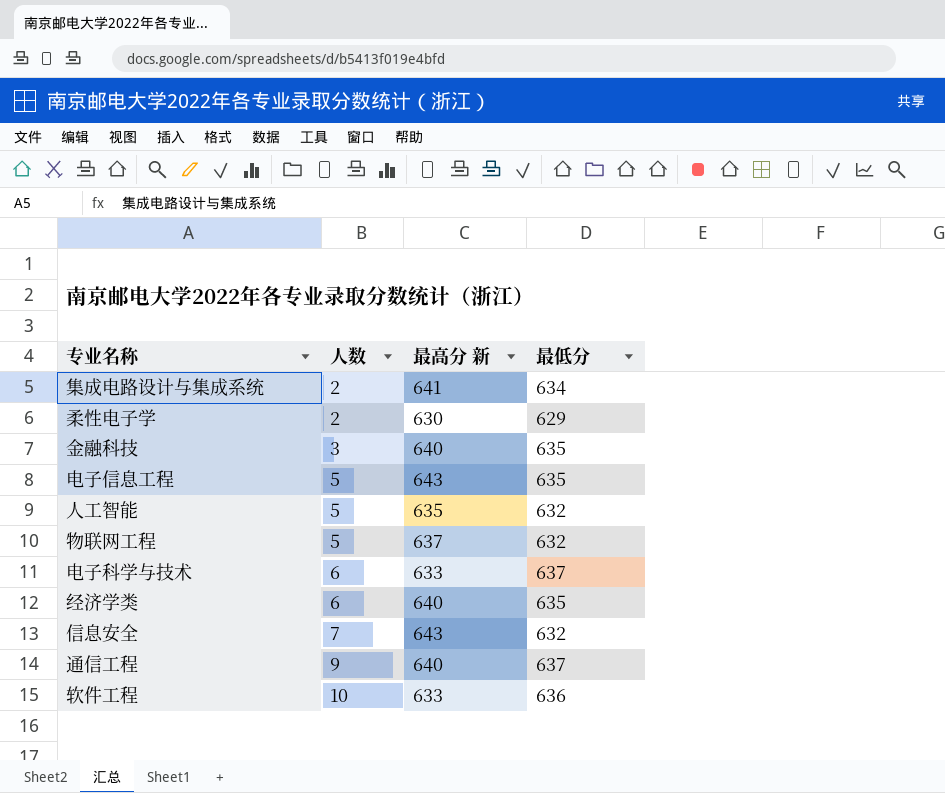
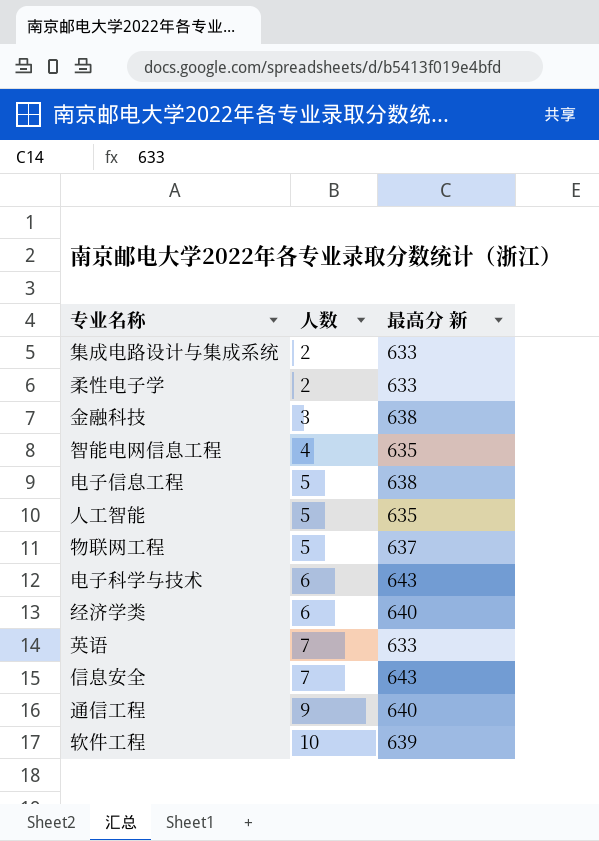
column 最低分 | position: 4 -> none
集成电路设计与集成系统 | 最高分 新: 641 -> 633
柔性电子学 | 最高分 新: 630 -> 633
金融科技 | 最高分 新: 640 -> 638
row 智能电网信息工程: none -> 4 | 635
电子信息工程 | 最高分 新: 643 -> 638
电子科学与技术 | 最高分 新: 633 -> 643
row 英语: none -> 7 | 633
软件工程 | 最高分 新: 633 -> 639

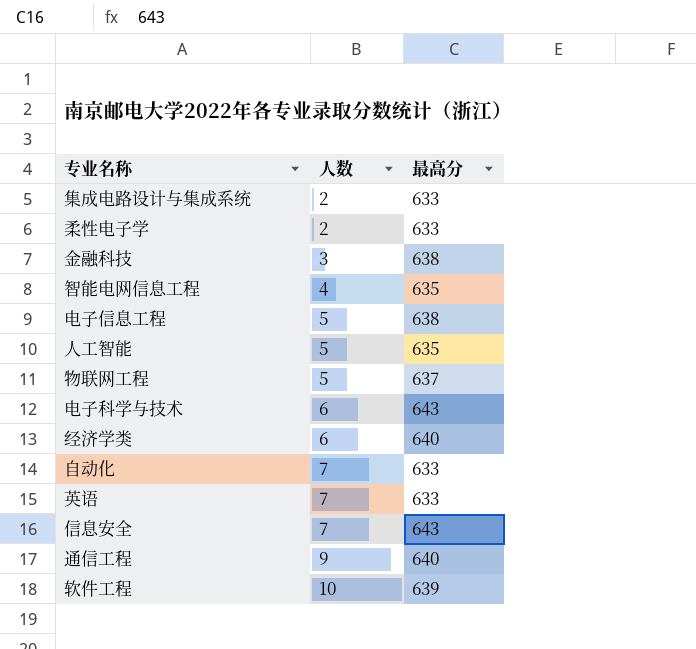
column name: 最高分 新 -> 最高分
row 自动化: none -> 7 | 633

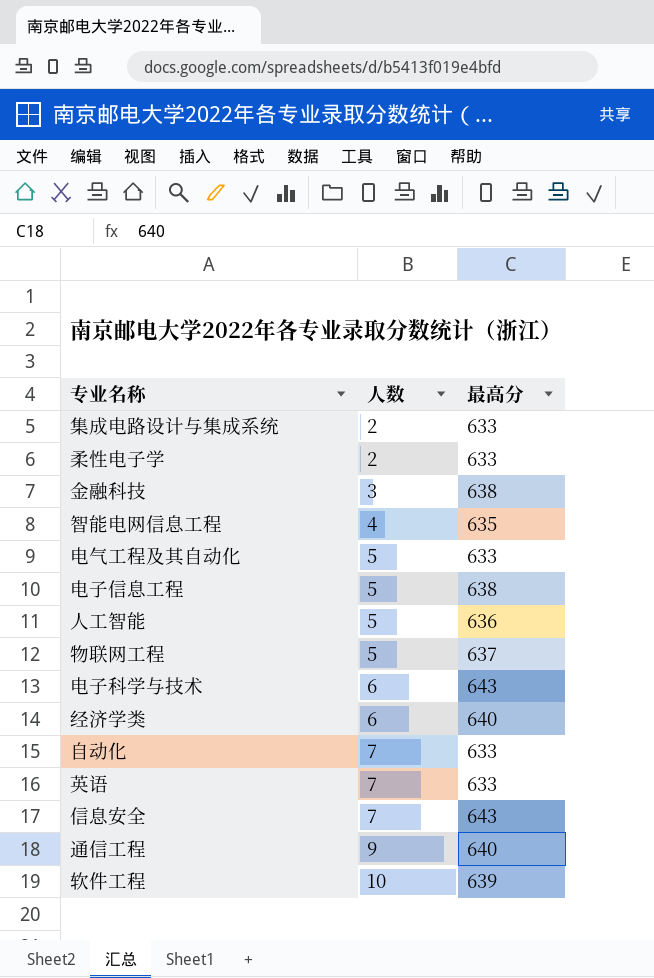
row 电气工程及其自动化: none -> 5 | 633
人工智能 | 最高分: 635 -> 636

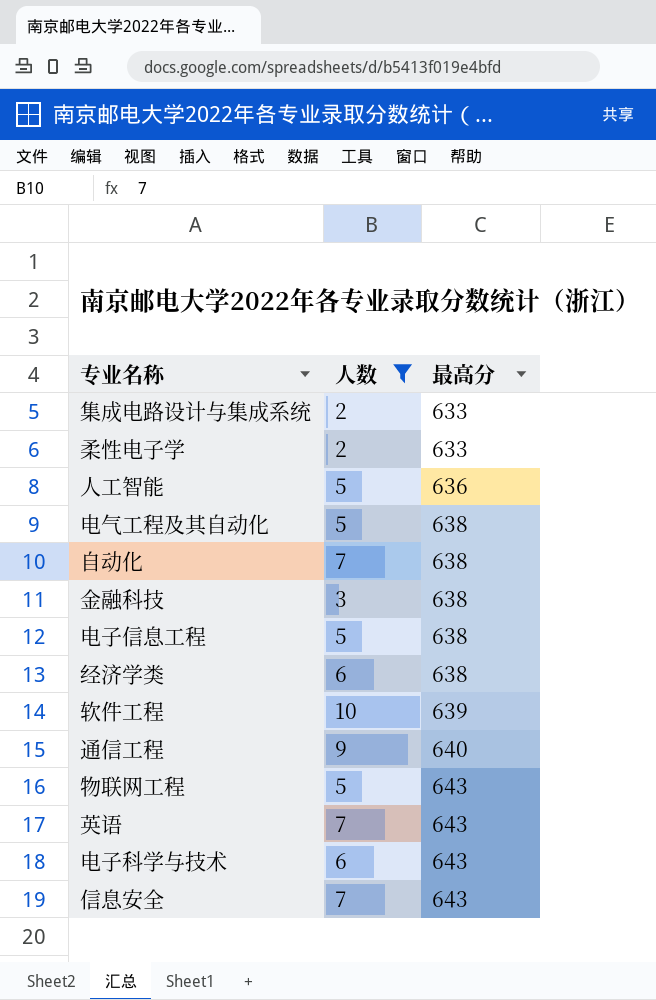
filter: none -> 人数 != 4
row order: 人数 ascending -> 最高分 ascending
电气工程及其自动化 | 最高分: 633 -> 638
自动化 | 最高分: 633 -> 638
经济学类 | 最高分: 640 -> 638
物联网工程 | 最高分: 637 -> 643
英语 | 最高分: 633 -> 643

